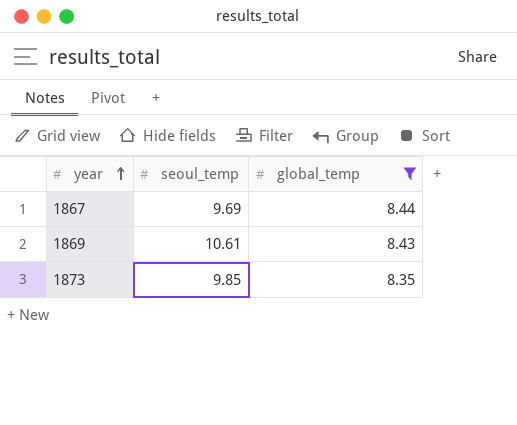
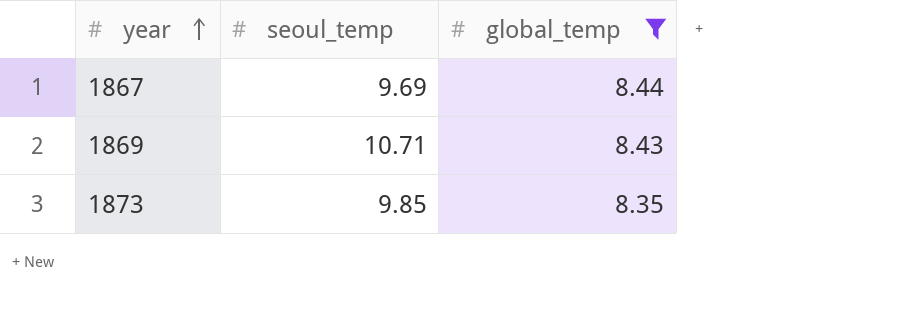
1869 | seoul_temp: 10.61 -> 10.71

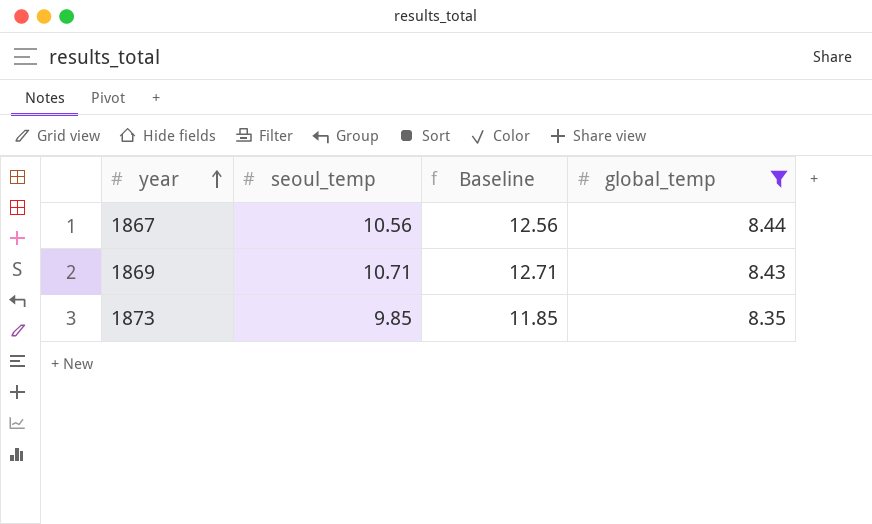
column Baseline | formula: none -> [seoul_temp] + 2
1867 | seoul_temp: 9.69 -> 10.56

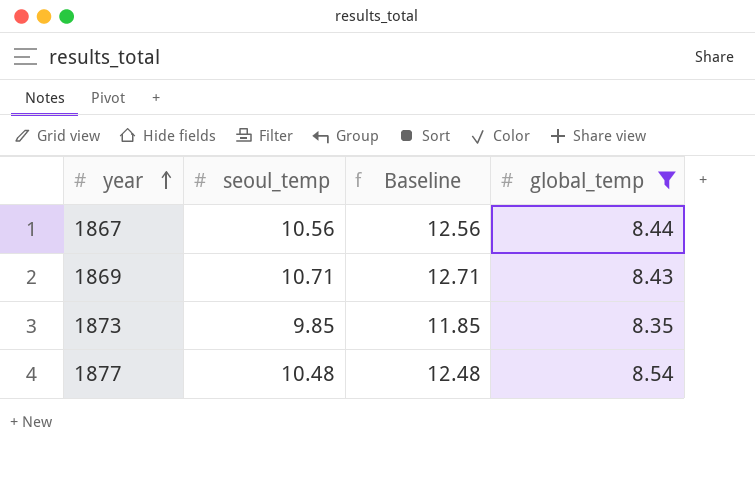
row 1877: none -> 10.48 | 12.48 | 8.54

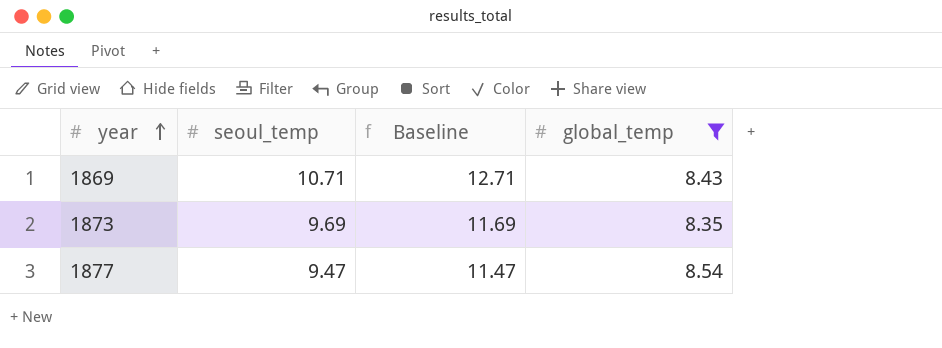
row 1867: 10.56 | 12.56 | 8.44 -> none
1873 | seoul_temp: 9.85 -> 9.69
1873 | Baseline: 11.85 -> 11.69
1877 | seoul_temp: 10.48 -> 9.47
1877 | Baseline: 12.48 -> 11.47

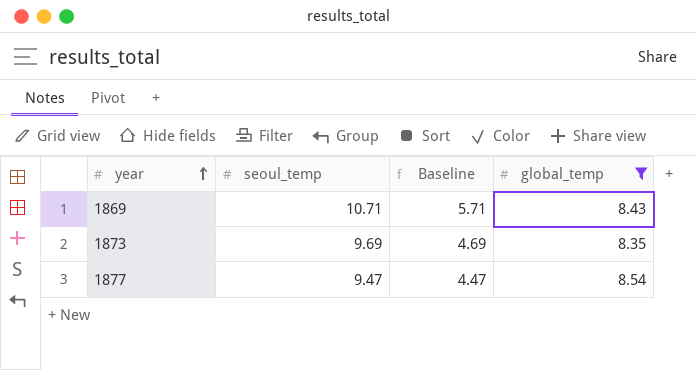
column Baseline | formula: [seoul_temp] + 2 -> [seoul_temp] - 5

